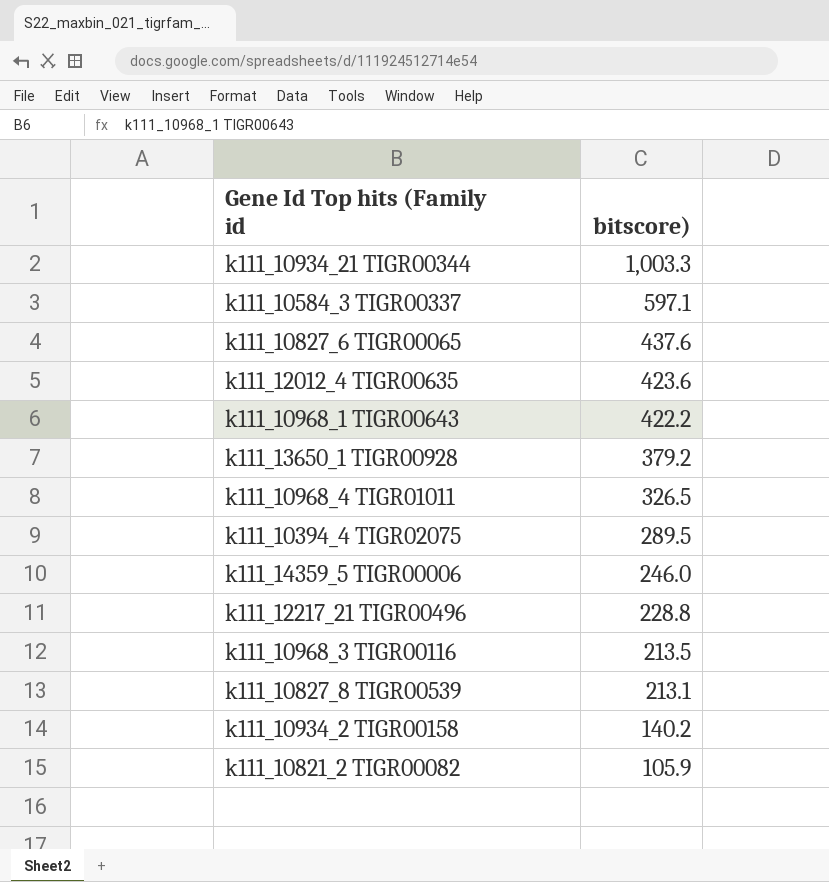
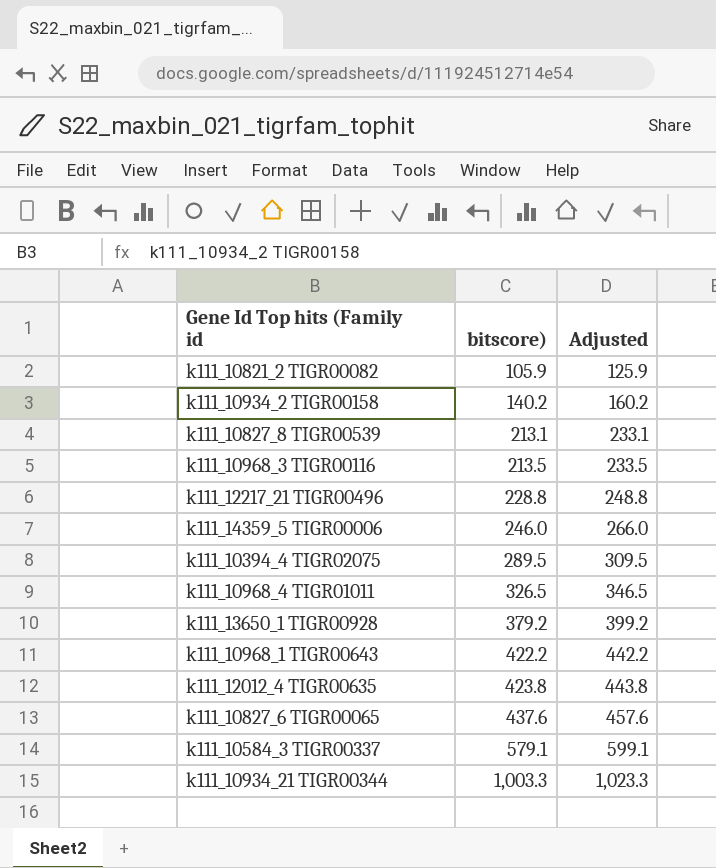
row order: bitscore) descending -> bitscore) ascending
column Adjusted | formula: none -> [bitscore)] + 20
k111_12012_4 TIGR00635 | bitscore): 423.6 -> 423.8
k111_10584_3 TIGR00337 | bitscore): 597.1 -> 579.1

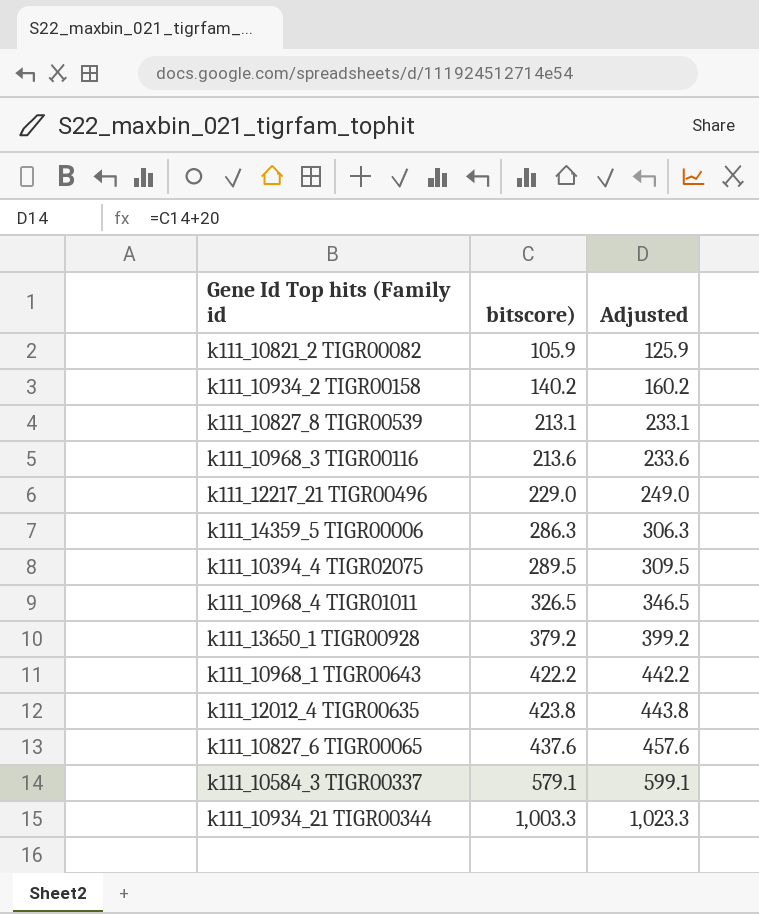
k111_10968_3 TIGR00116 | bitscore): 213.5 -> 213.6
k111_10968_3 TIGR00116 | Adjusted: 233.5 -> 233.6
k111_12217_21 TIGR00496 | bitscore): 228.8 -> 229.0
k111_12217_21 TIGR00496 | Adjusted: 248.8 -> 249.0
k111_14359_5 TIGR00006 | bitscore): 246.0 -> 286.3
k111_14359_5 TIGR00006 | Adjusted: 266.0 -> 306.3

